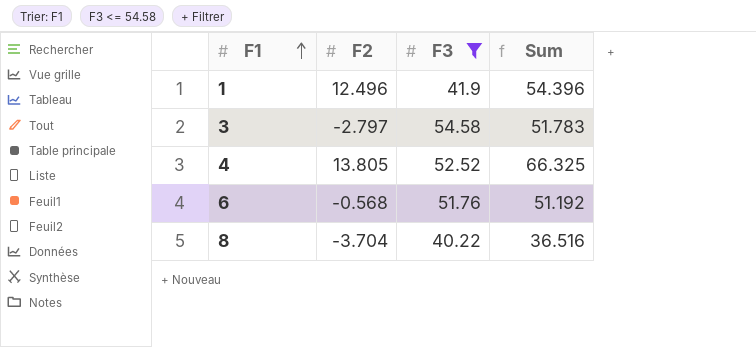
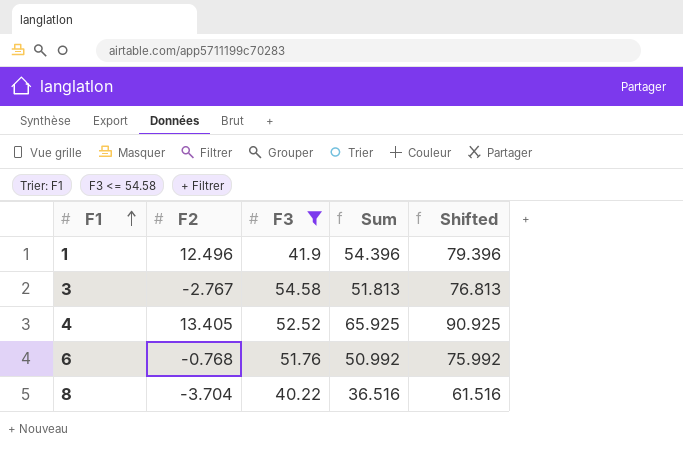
column Shifted | formula: none -> [Sum] + 25
3 | F2: -2.797 -> -2.767
3 | Sum: 51.783 -> 51.813
4 | F2: 13.805 -> 13.405
4 | Sum: 66.325 -> 65.925
6 | F2: -0.568 -> -0.768
6 | Sum: 51.192 -> 50.992

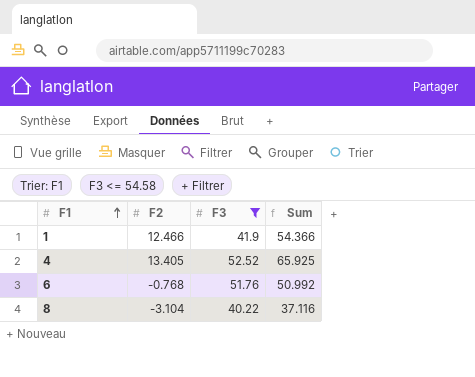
column Shifted | formula: [Sum] + 25 -> none
row 3: -2.767 | 54.58 | 51.813 | 76.813 -> none
1 | F2: 12.496 -> 12.466
1 | Sum: 54.396 -> 54.366
8 | F2: -3.704 -> -3.104
8 | Sum: 36.516 -> 37.116

